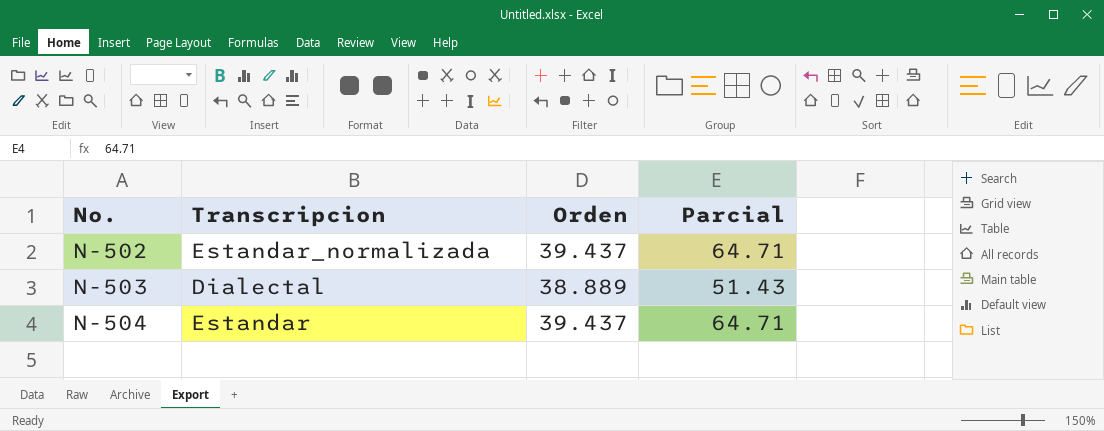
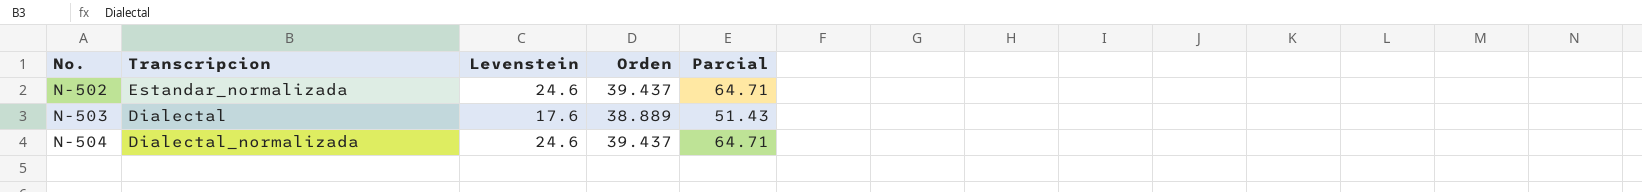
column Levenstein | position: none -> 3
N-504 | Transcripcion: Estandar -> Dialectal_normalizada

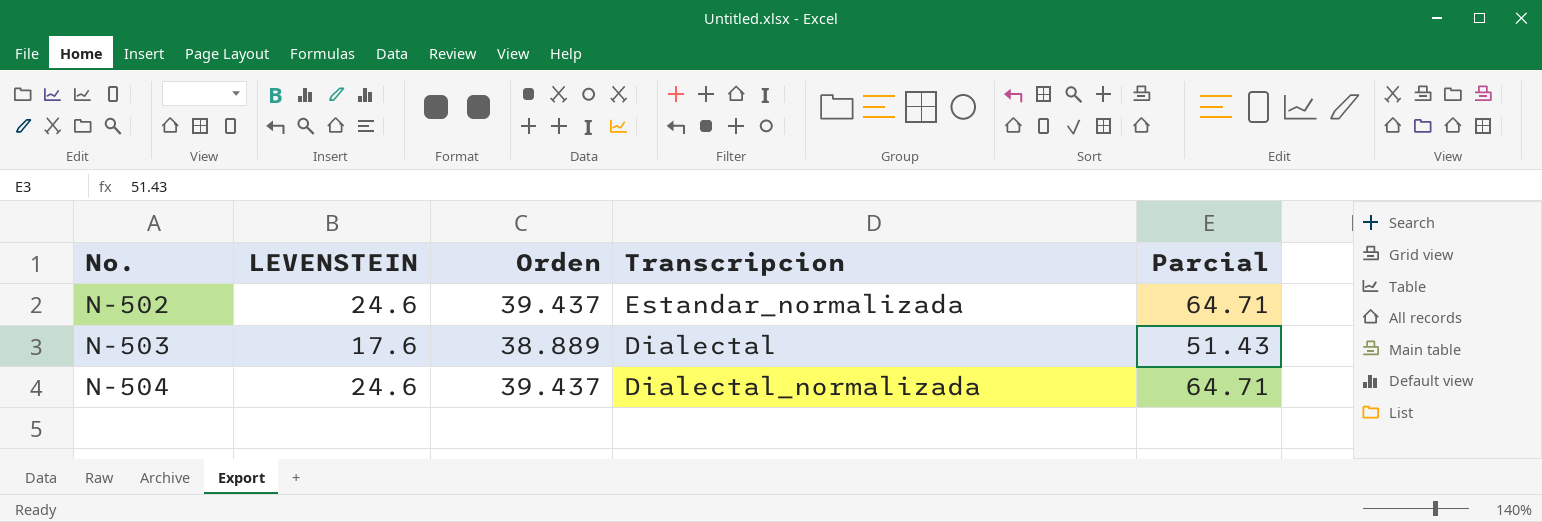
column name: Levenstein -> LEVENSTEIN
column Transcripcion | position: 2 -> 4

